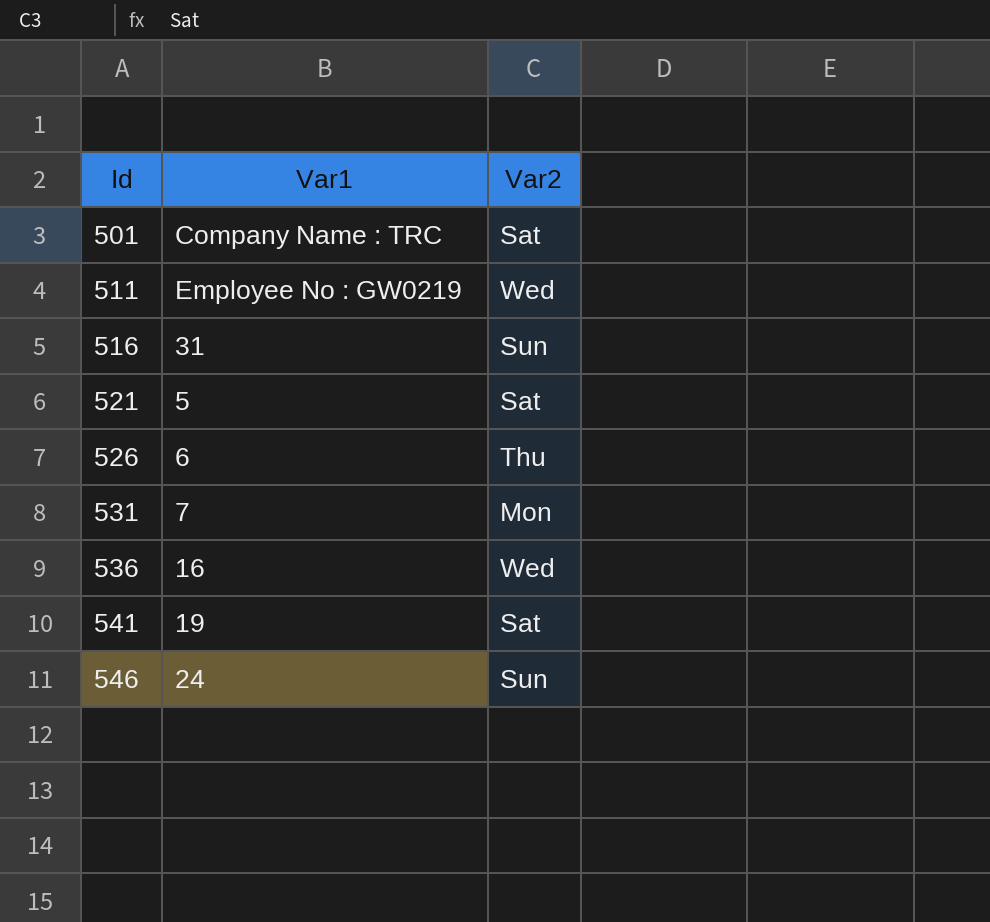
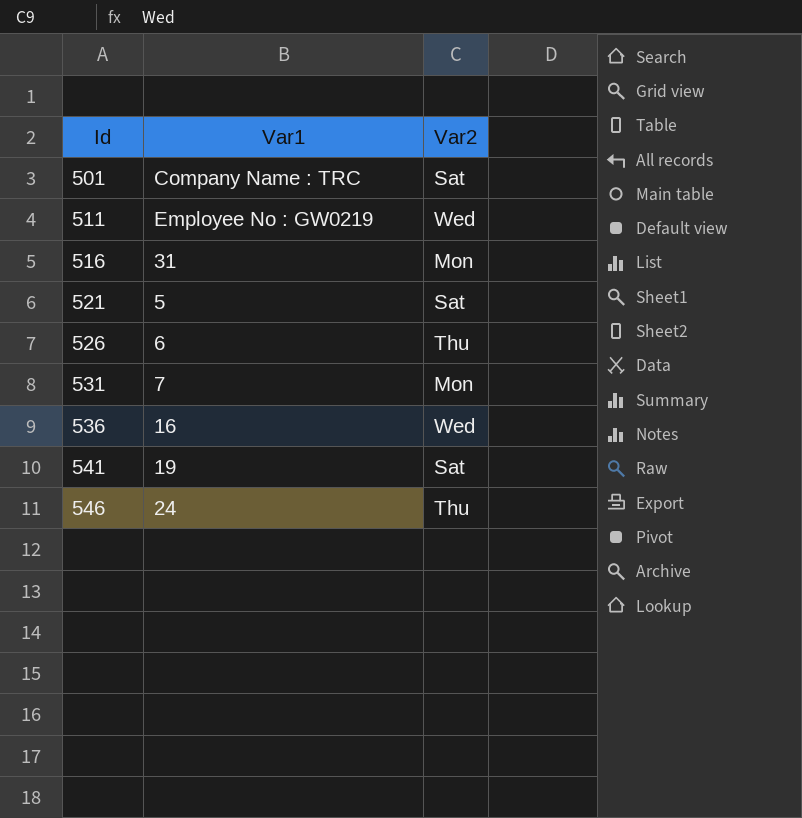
516 | Var2: Sun -> Mon
546 | Var2: Sun -> Thu

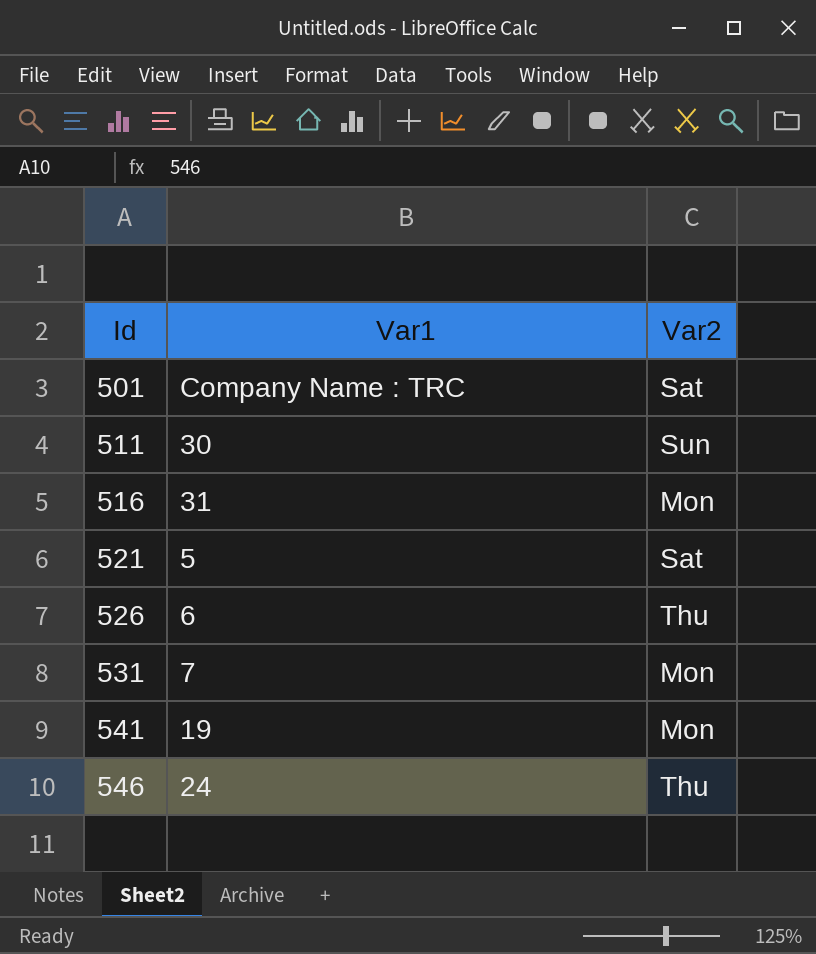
row 536: 16 | Wed -> none
511 | Var1: Employee No : GW0219 -> 30
511 | Var2: Wed -> Sun
541 | Var2: Sat -> Mon

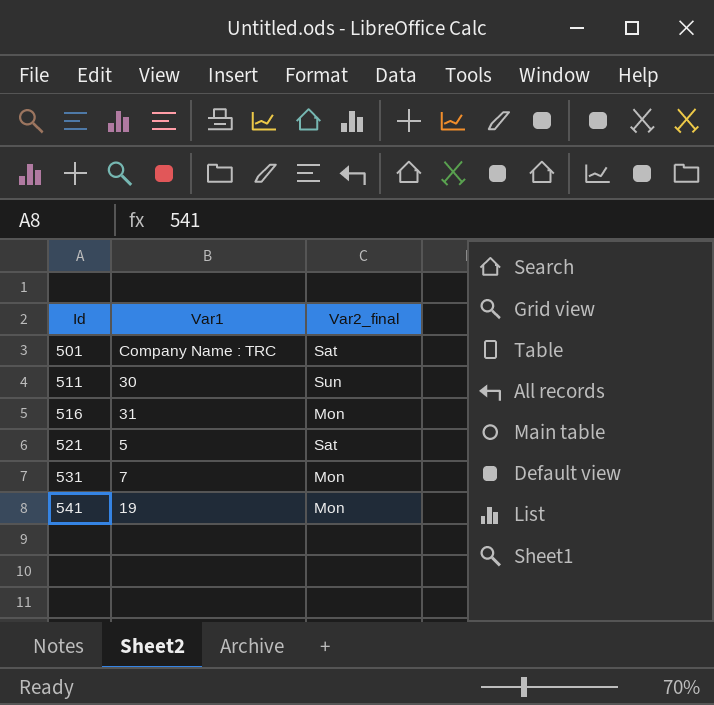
column name: Var2 -> Var2_final
row 526: 6 | Thu -> none
row 546: 24 | Thu -> none

